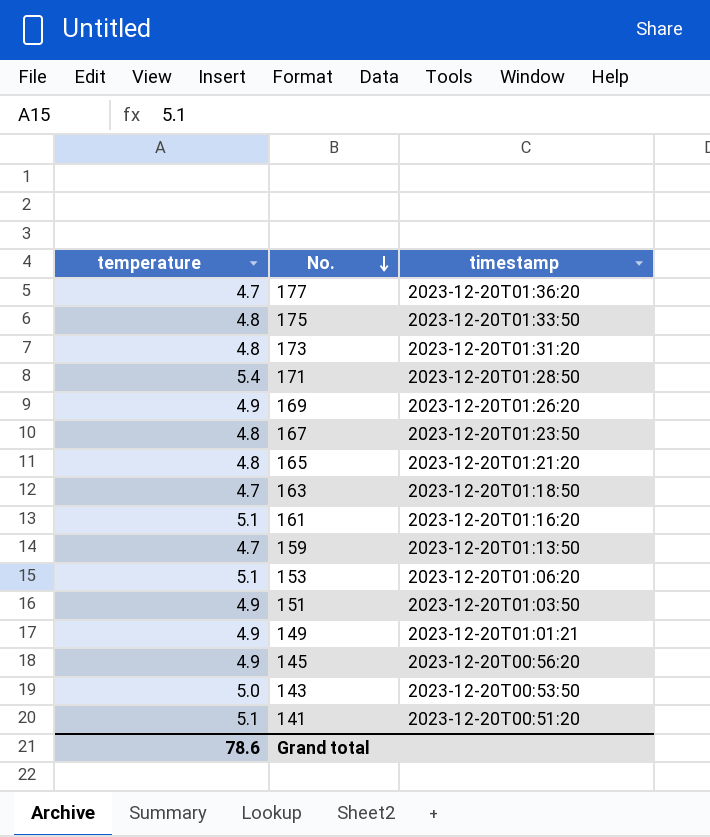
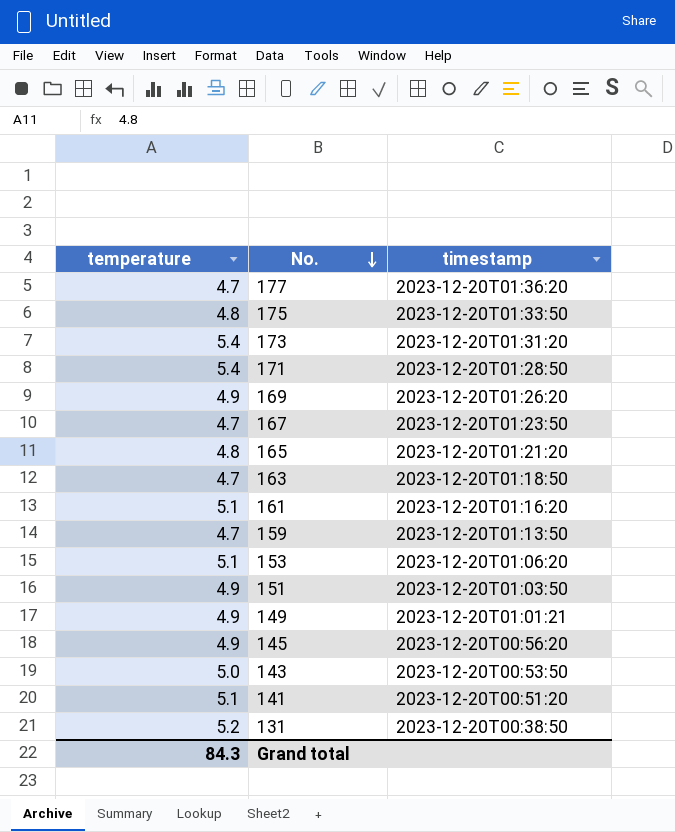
173 | temperature: 4.8 -> 5.4
167 | temperature: 4.8 -> 4.7
row 131: none -> 5.2 | 2023-12-20T00:38:50
Grand total | temperature: 78.6 -> 84.3

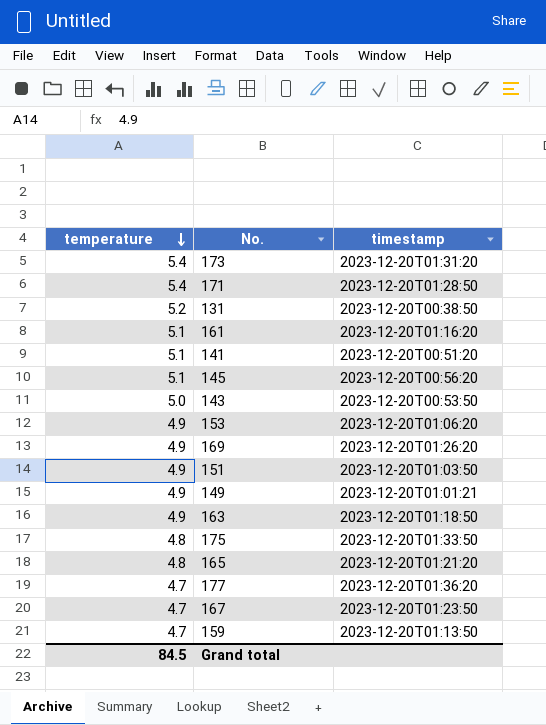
row order: No. descending -> temperature descending
145 | temperature: 4.9 -> 5.1
153 | temperature: 5.1 -> 4.9
163 | temperature: 4.7 -> 4.9
Grand total | temperature: 84.3 -> 84.5

